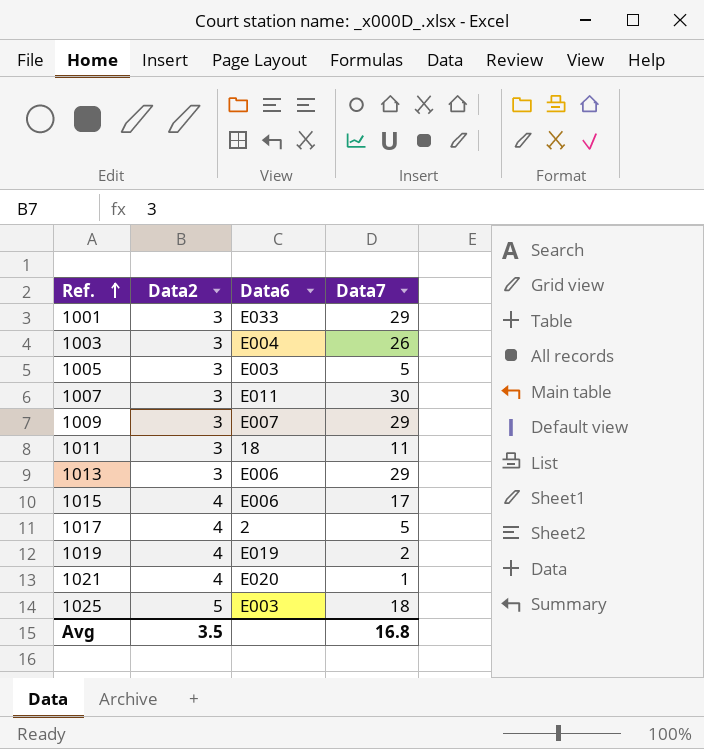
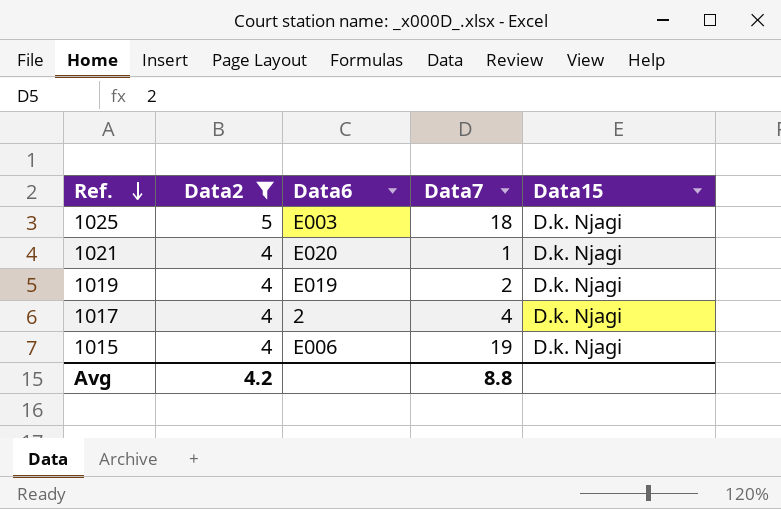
filter: none -> Data2 != 3
row order: Ref. ascending -> Ref. descending
column Data15 | position: none -> 5
1017 | Data7: 5 -> 4
1015 | Data7: 17 -> 19
Avg | Data2: 3.5 -> 4.2
Avg | Data7: 16.8 -> 8.8

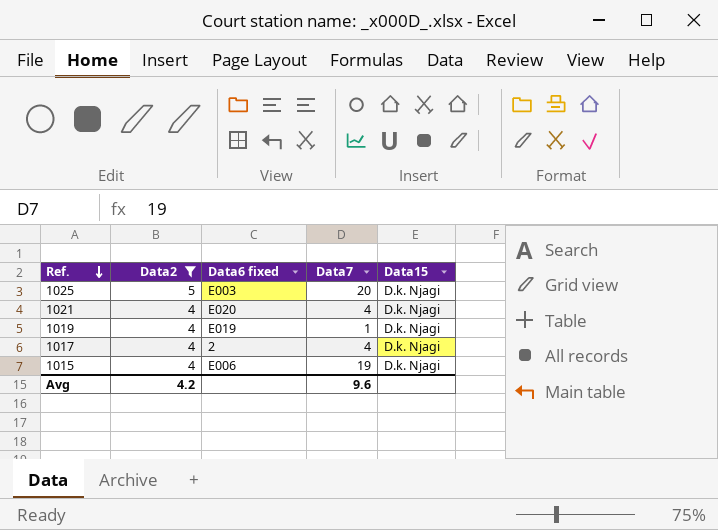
column name: Data6 -> Data6 fixed
1025 | Data7: 18 -> 20
1021 | Data7: 1 -> 4
1019 | Data7: 2 -> 1
Avg | Data7: 8.8 -> 9.6

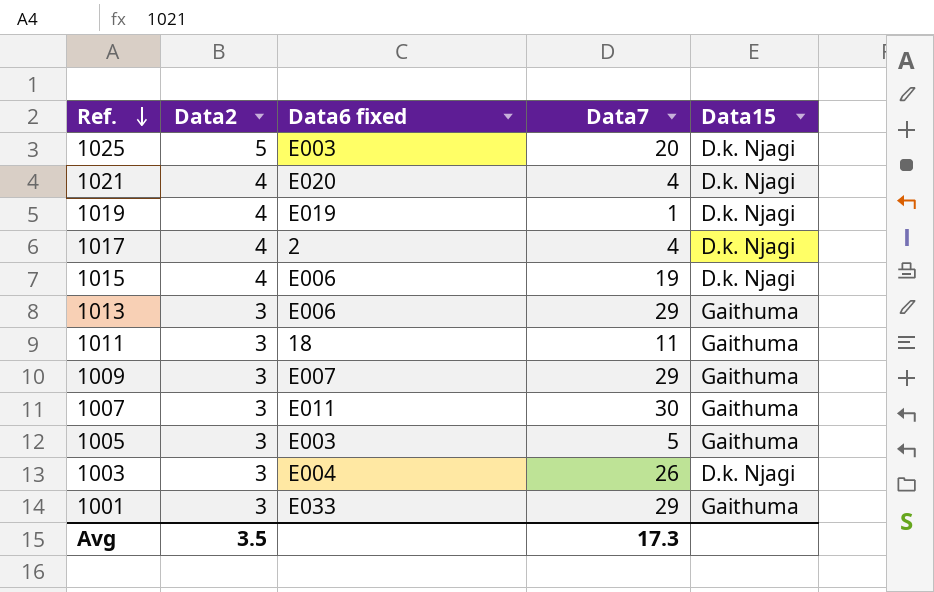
filter: Data2 != 3 -> none
Avg | Data2: 4.2 -> 3.5
Avg | Data7: 9.6 -> 17.3

